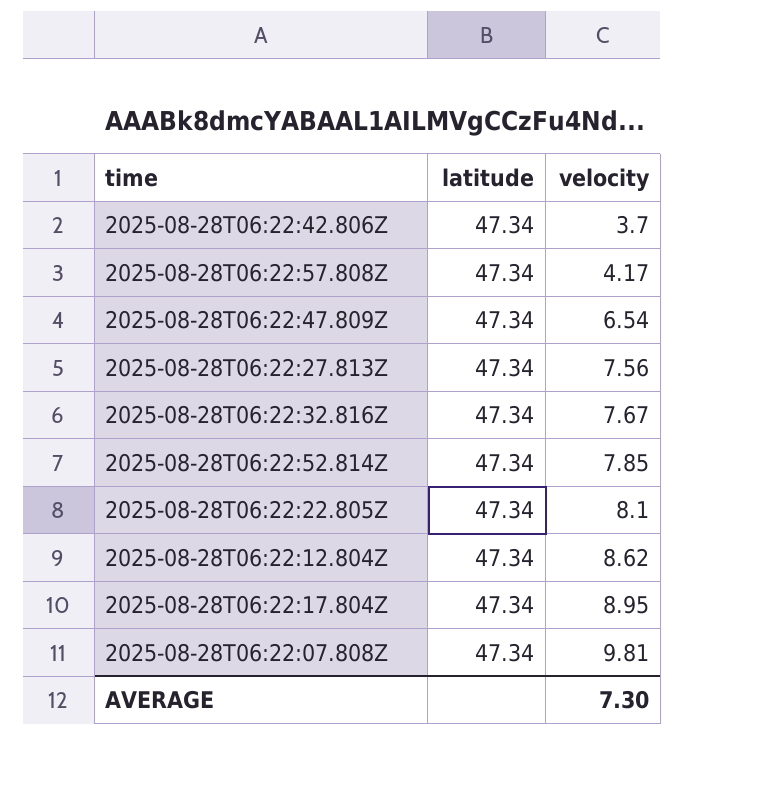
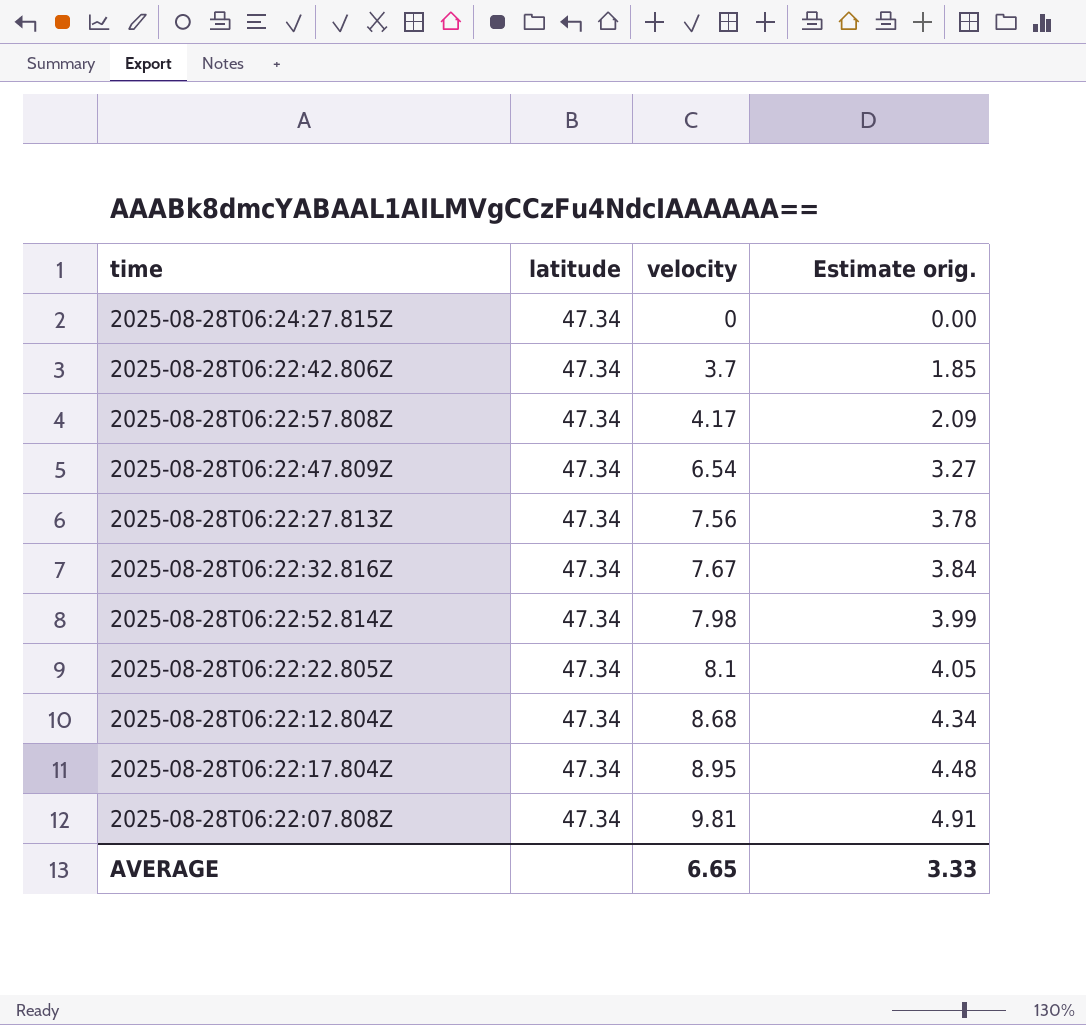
column Estimate orig. | formula: none -> [velocity] * 0.5
row 2025-08-28T06:24:27.815Z: none -> 47.34 | 0 | 0.00
2025-08-28T06:22:52.814Z | velocity: 7.85 -> 7.98
2025-08-28T06:22:12.804Z | velocity: 8.62 -> 8.68
AVERAGE | velocity: 7.30 -> 6.65

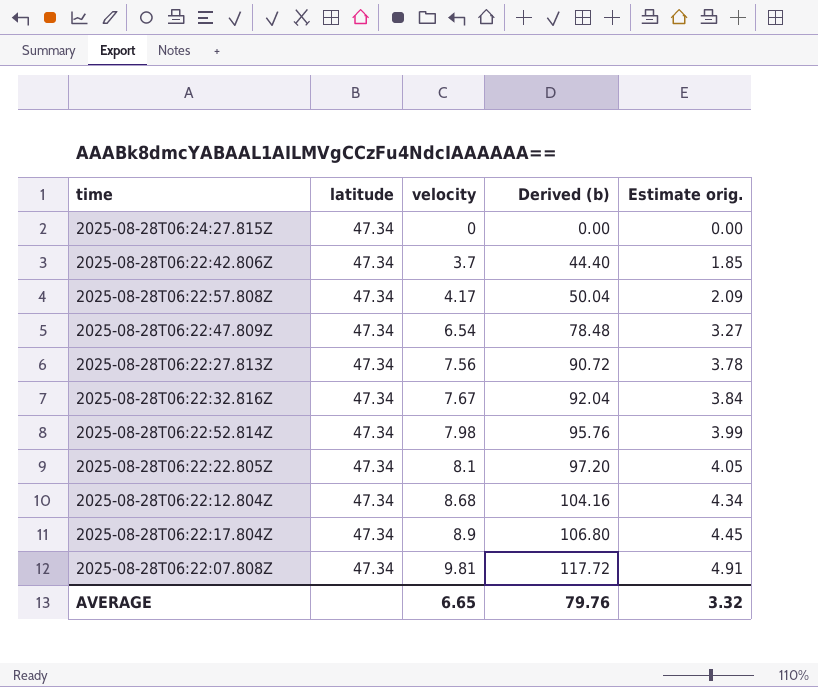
column Derived (b) | formula: none -> [velocity] * 12
2025-08-28T06:22:17.804Z | velocity: 8.95 -> 8.9
2025-08-28T06:22:17.804Z | Estimate orig.: 4.48 -> 4.45
AVERAGE | Estimate orig.: 3.33 -> 3.32

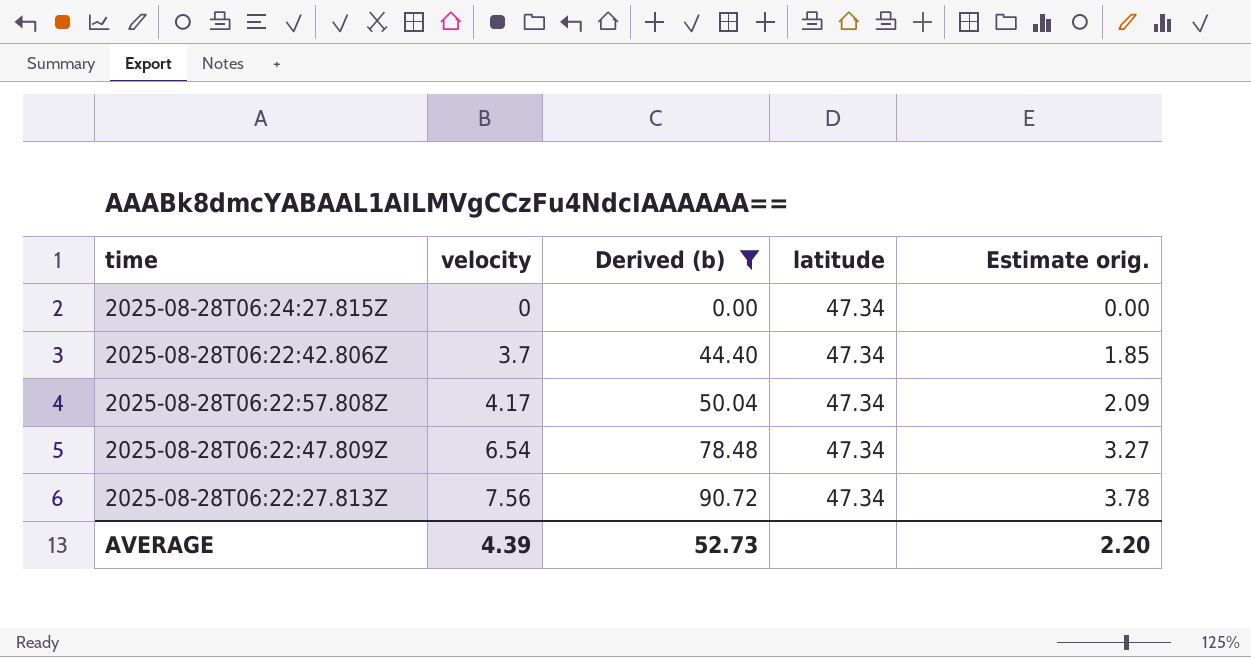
filter: none -> Derived (b) <= 90.72
column latitude | position: 2 -> 4
AVERAGE | velocity: 6.65 -> 4.39
AVERAGE | Derived (b): 79.76 -> 52.73
AVERAGE | Estimate orig.: 3.32 -> 2.20

